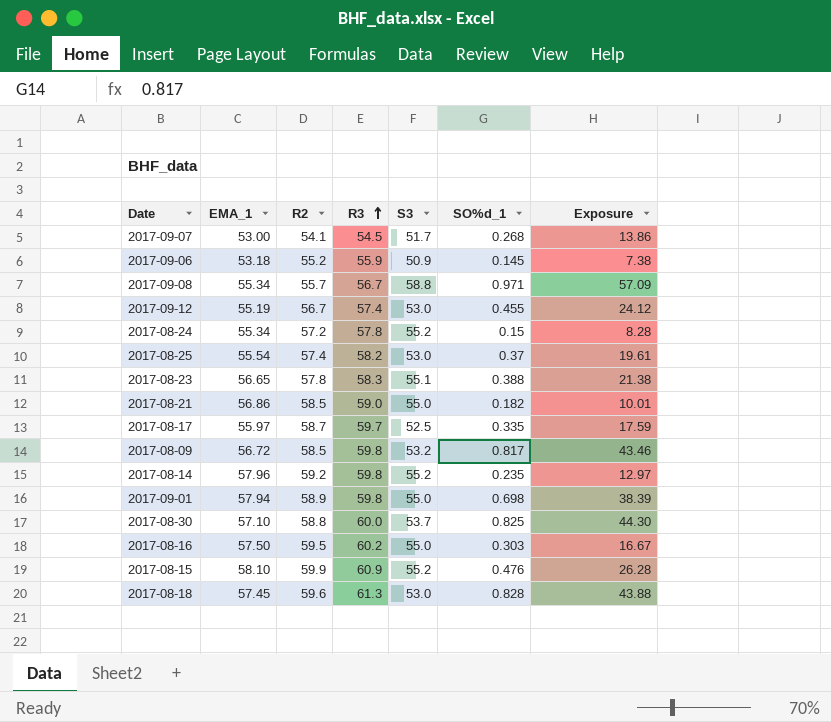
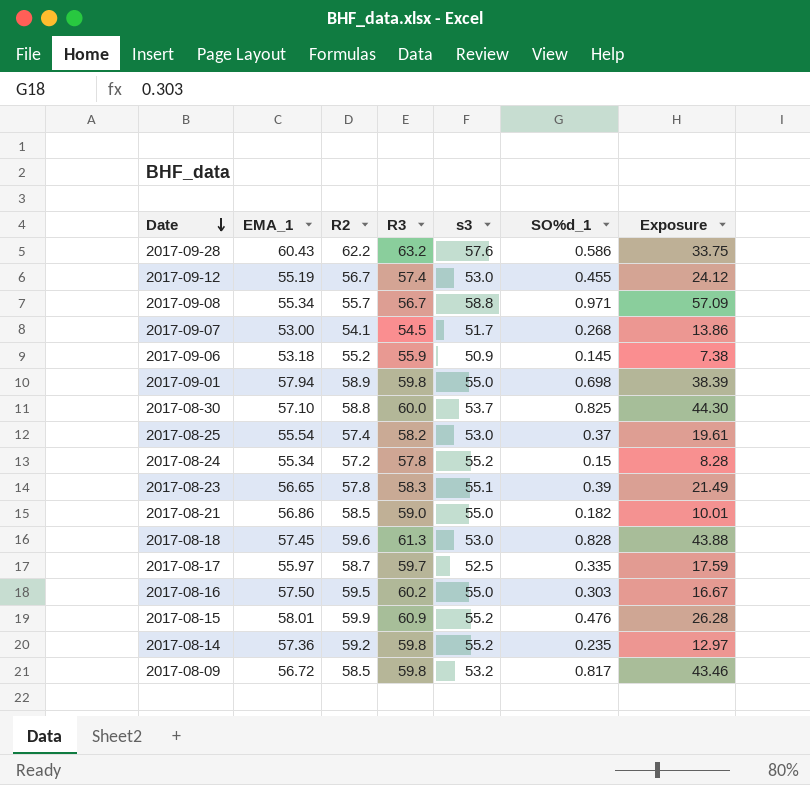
row order: R3 ascending -> Date descending
column name: S3 -> s3
row 2017-09-28: none -> 60.43 | 62.2 | 63.2 | 57.6 | 0.586 | 33.75
2017-08-23 | SO%d_1: 0.388 -> 0.39
2017-08-23 | Exposure: 21.38 -> 21.49
2017-08-15 | EMA_1: 58.10 -> 58.01
2017-08-14 | EMA_1: 57.96 -> 57.36

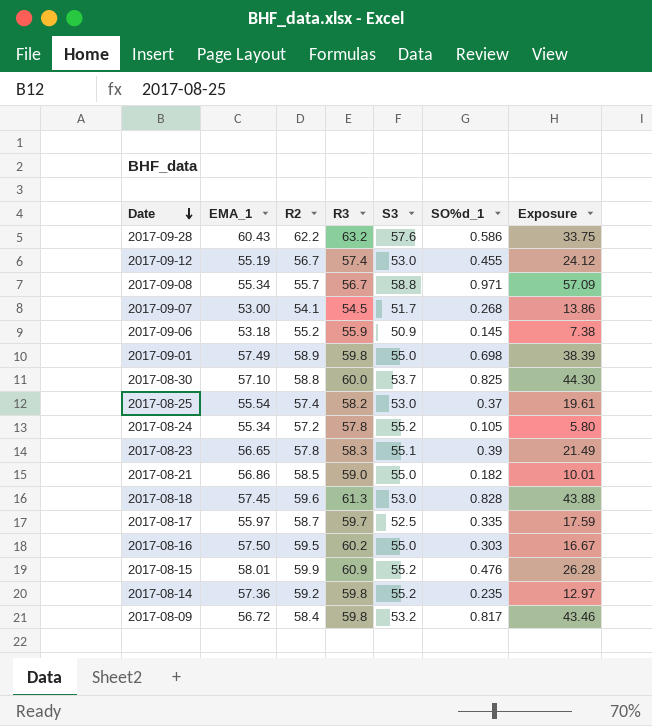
column name: s3 -> S3
2017-09-01 | EMA_1: 57.94 -> 57.49
2017-08-24 | SO%d_1: 0.15 -> 0.105
2017-08-24 | Exposure: 8.28 -> 5.80
2017-08-09 | R2: 58.5 -> 58.4

